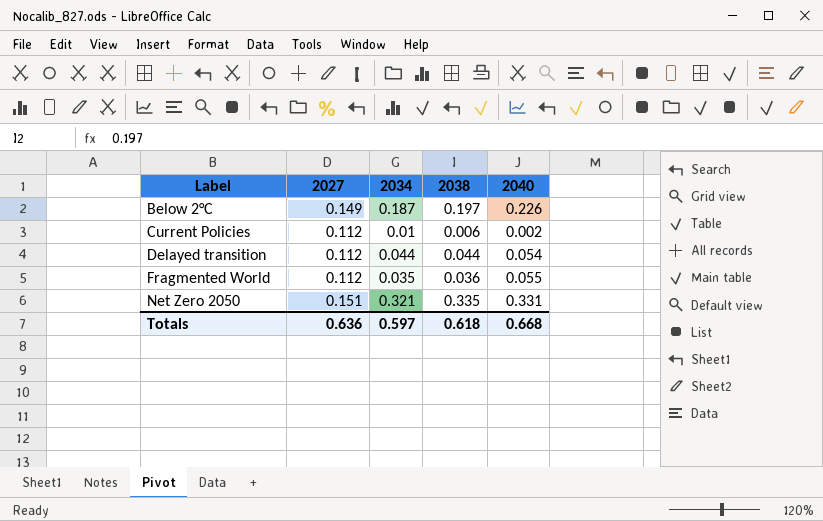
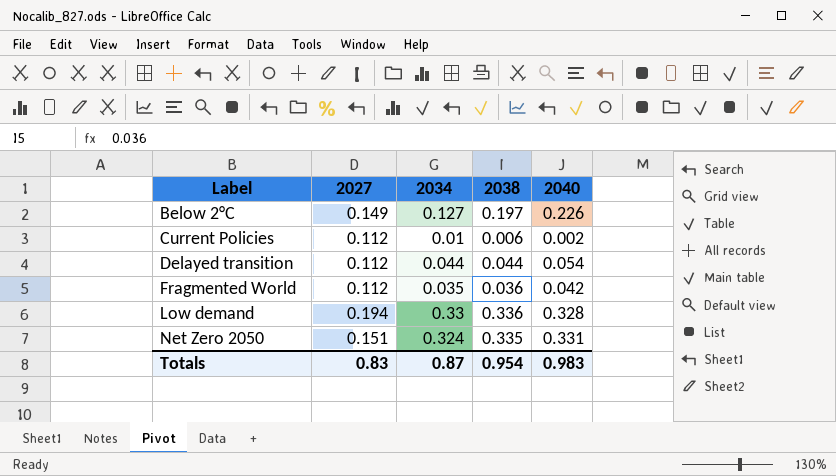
Below 2°C | 2034: 0.187 -> 0.127
Fragmented World | 2040: 0.055 -> 0.042
row Low demand: none -> 0.194 | 0.33 | 0.336 | 0.328
Net Zero 2050 | 2034: 0.321 -> 0.324
Totals | 2027: 0.636 -> 0.83
Totals | 2034: 0.597 -> 0.87
Totals | 2038: 0.618 -> 0.954
Totals | 2040: 0.668 -> 0.983

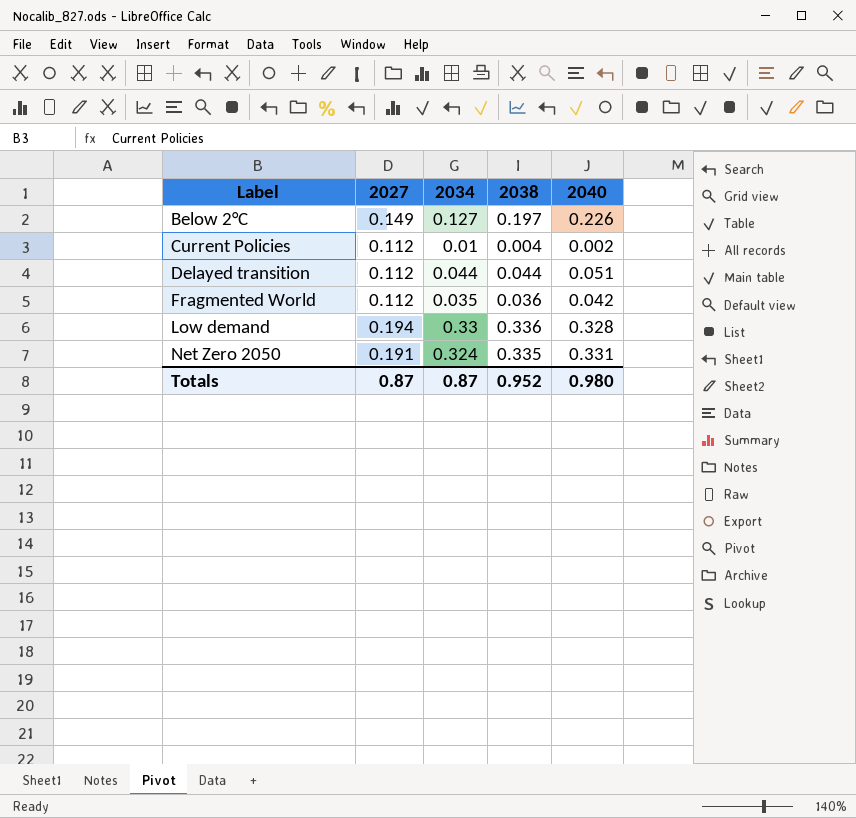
Current Policies | 2038: 0.006 -> 0.004
Delayed transition | 2040: 0.054 -> 0.051
Net Zero 2050 | 2027: 0.151 -> 0.191
Totals | 2027: 0.83 -> 0.87
Totals | 2038: 0.954 -> 0.952
Totals | 2040: 0.983 -> 0.980

